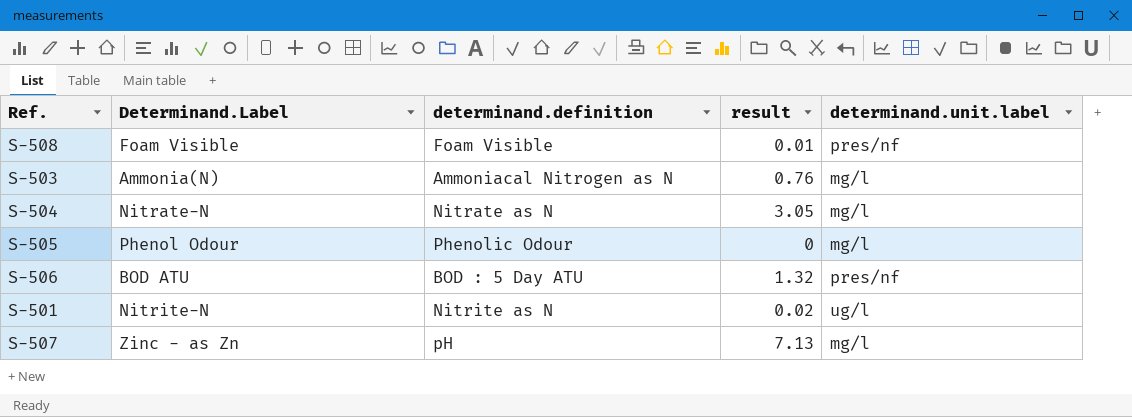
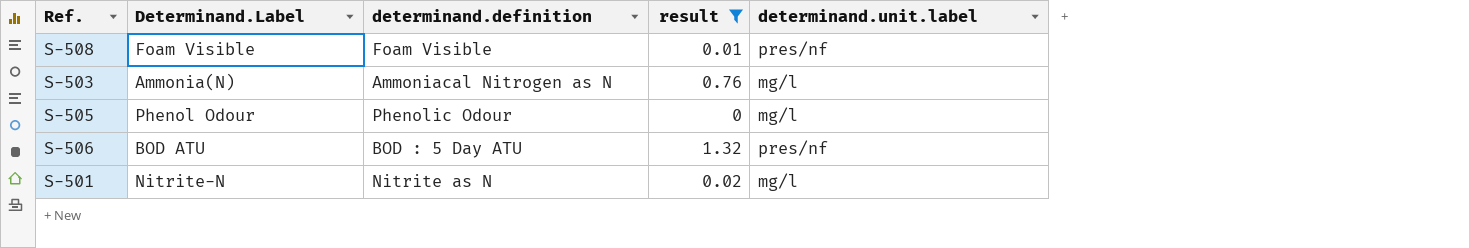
filter: none -> result <= 1.32
S-501 | determinand.unit.label: ug/l -> mg/l

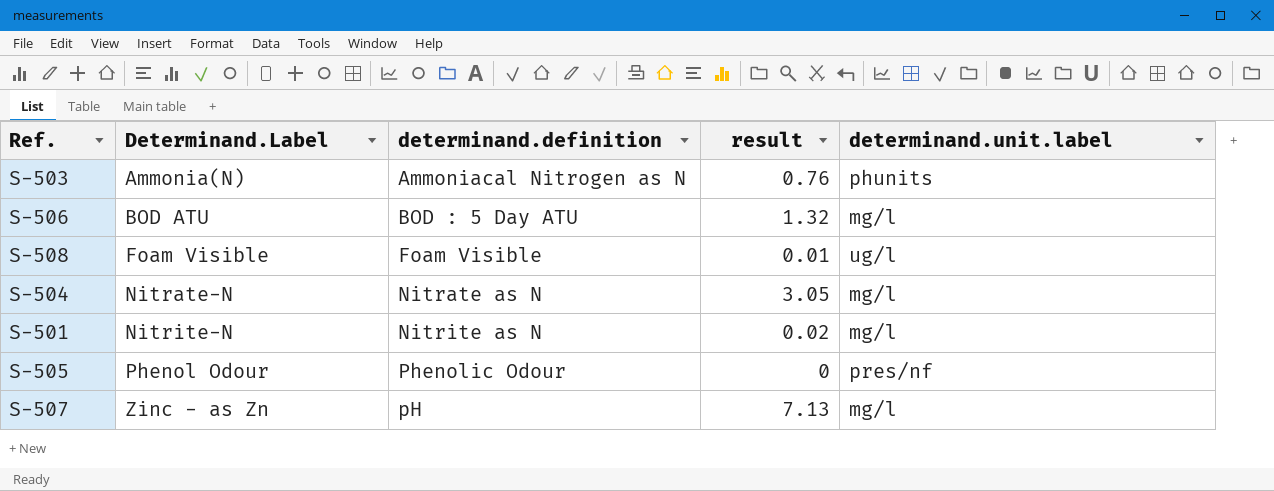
filter: result <= 1.32 -> none
row order: none -> Determinand.Label ascending
S-503 | determinand.unit.label: mg/l -> phunits
S-506 | determinand.unit.label: pres/nf -> mg/l
S-508 | determinand.unit.label: pres/nf -> ug/l
S-505 | determinand.unit.label: mg/l -> pres/nf

